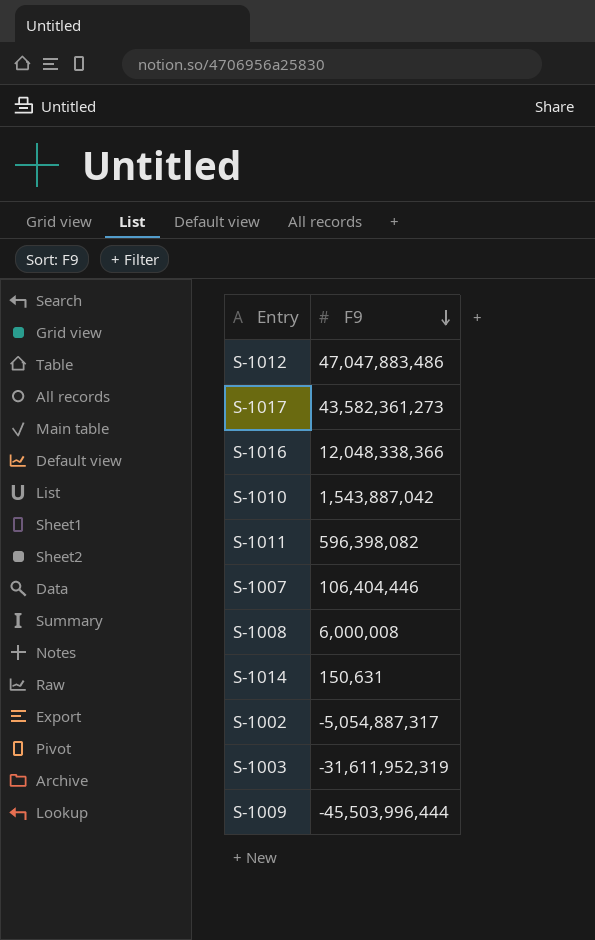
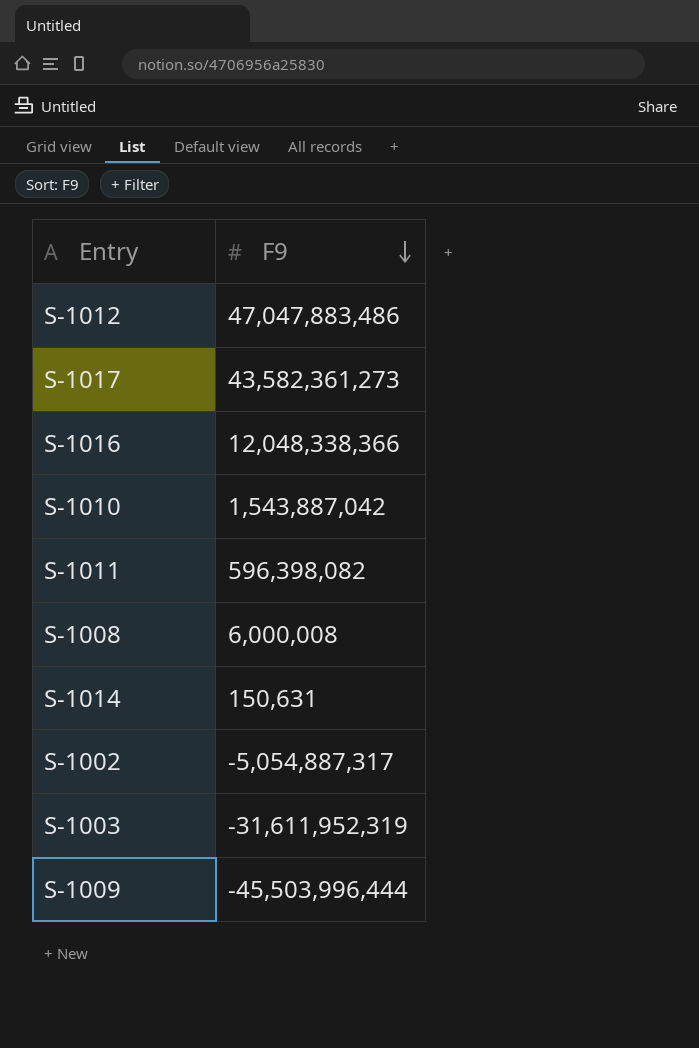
row S-1007: 106,404,446 -> none

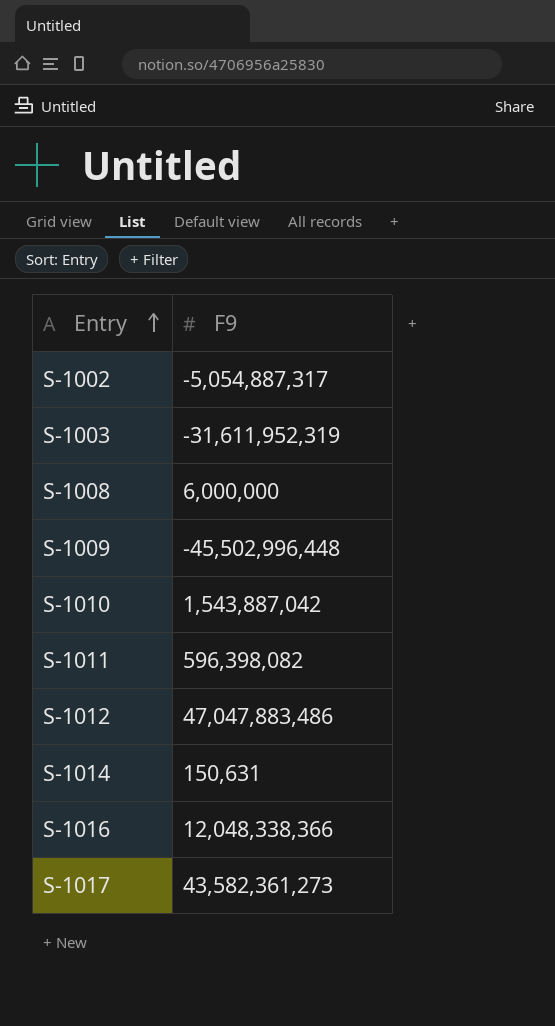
row order: F9 descending -> Entry ascending
S-1008 | F9: 6,000,008 -> 6,000,000
S-1009 | F9: -45,503,996,444 -> -45,502,996,448

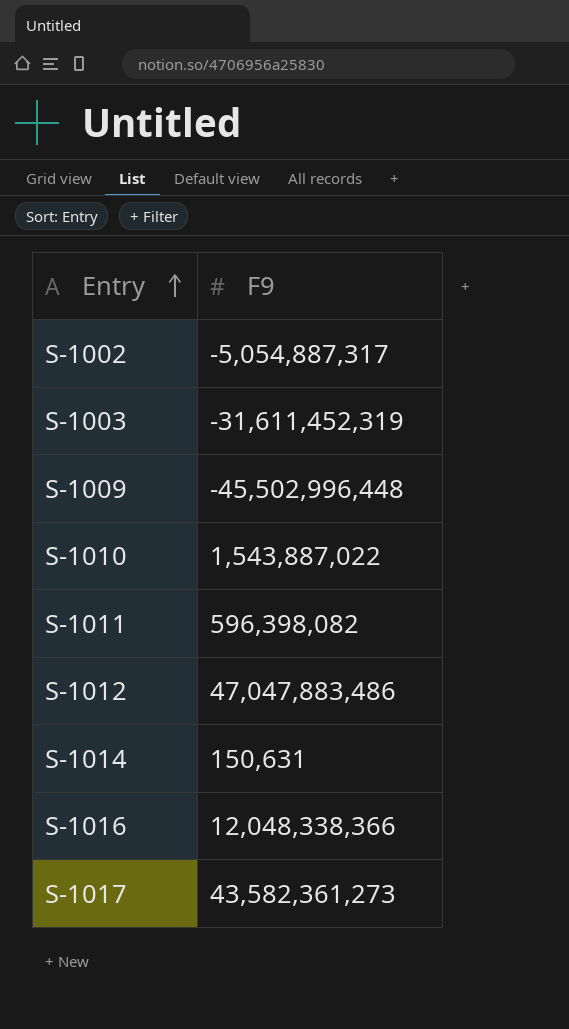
row S-1008: 6,000,000 -> none
S-1003 | F9: -31,611,952,319 -> -31,611,452,319
S-1010 | F9: 1,543,887,042 -> 1,543,887,022

